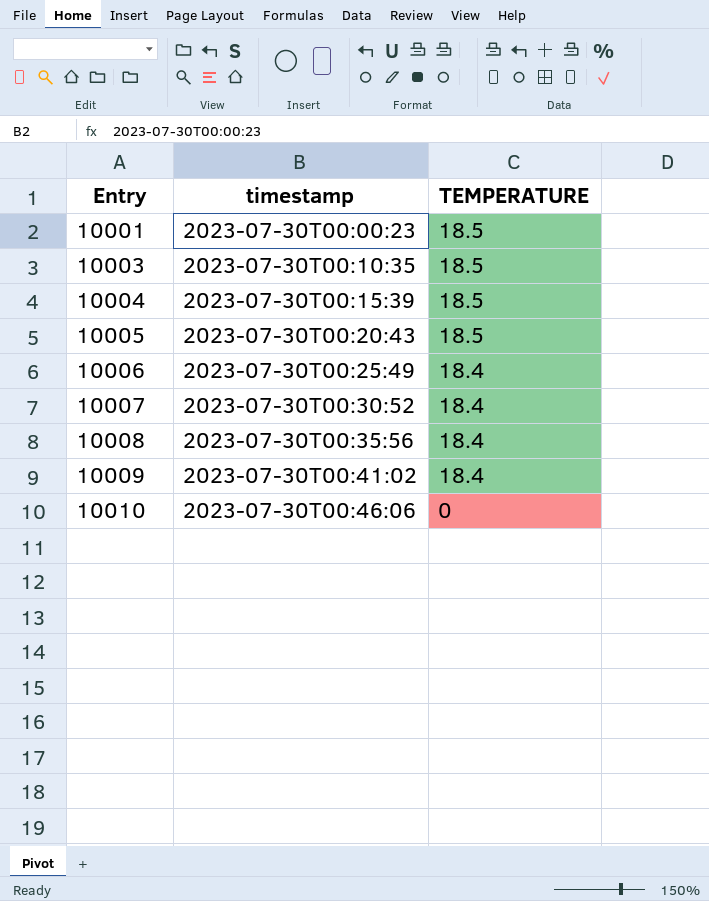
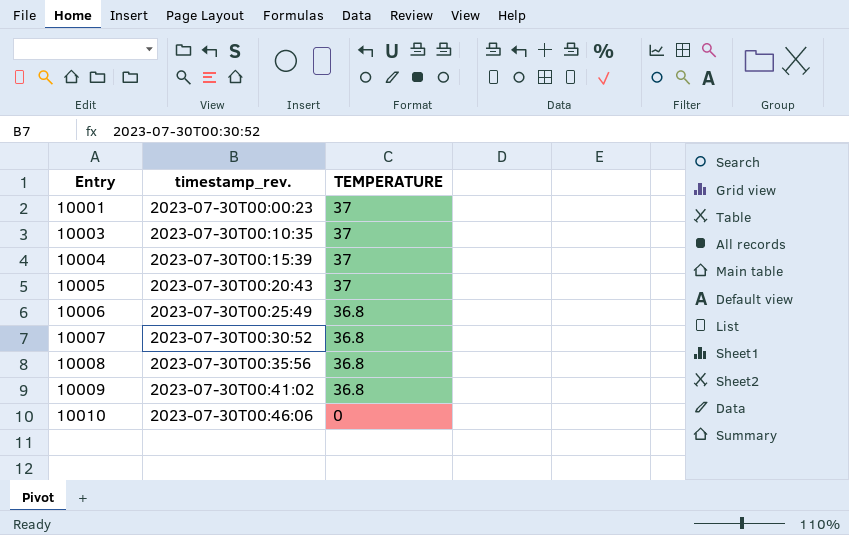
column name: timestamp -> timestamp_rev.
10001 | TEMPERATURE: 18.5 -> 37
10003 | TEMPERATURE: 18.5 -> 37
10004 | TEMPERATURE: 18.5 -> 37
10005 | TEMPERATURE: 18.5 -> 37
10006 | TEMPERATURE: 18.4 -> 36.8
10007 | TEMPERATURE: 18.4 -> 36.8
10008 | TEMPERATURE: 18.4 -> 36.8
10009 | TEMPERATURE: 18.4 -> 36.8

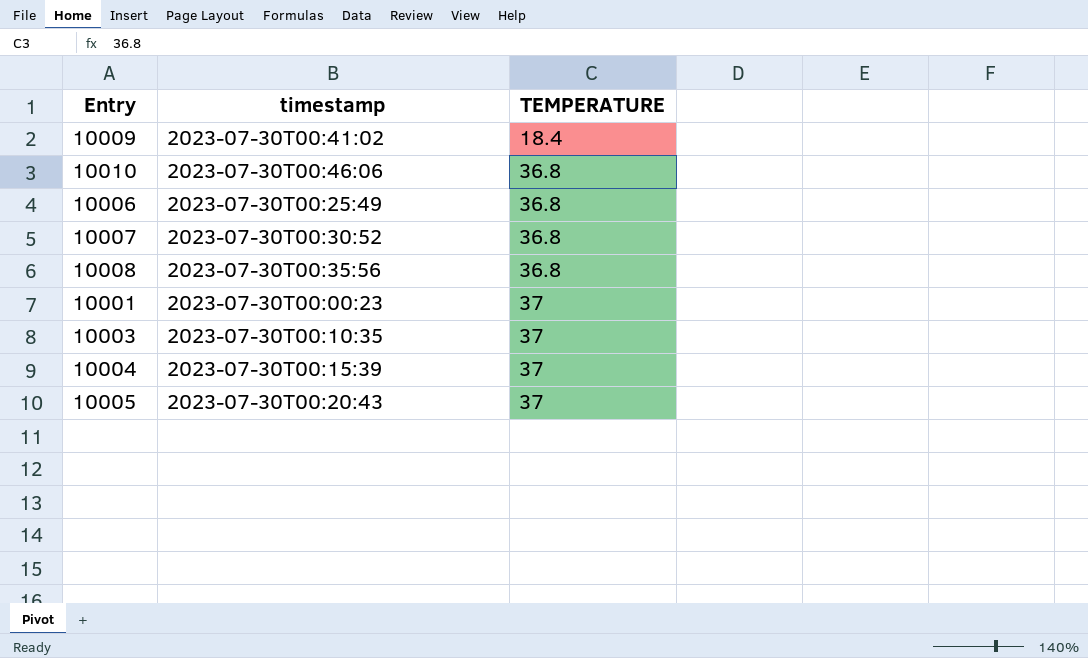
row order: Entry ascending -> TEMPERATURE ascending
column name: timestamp_rev. -> timestamp
10009 | TEMPERATURE: 36.8 -> 18.4
10010 | TEMPERATURE: 0 -> 36.8

